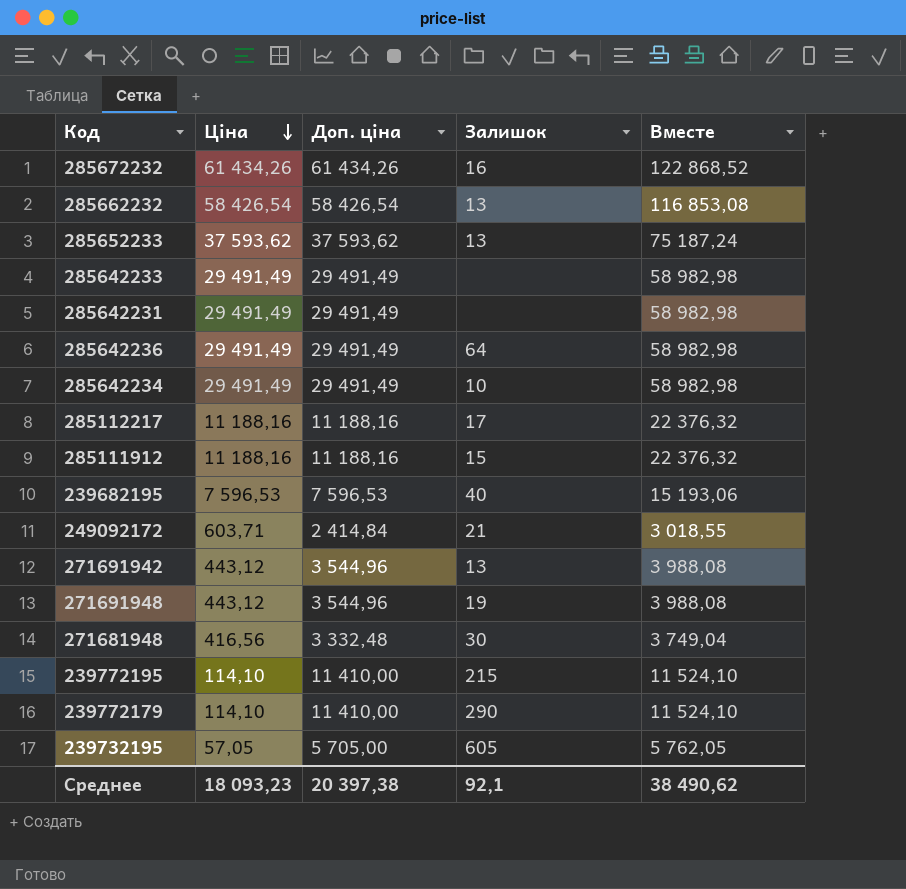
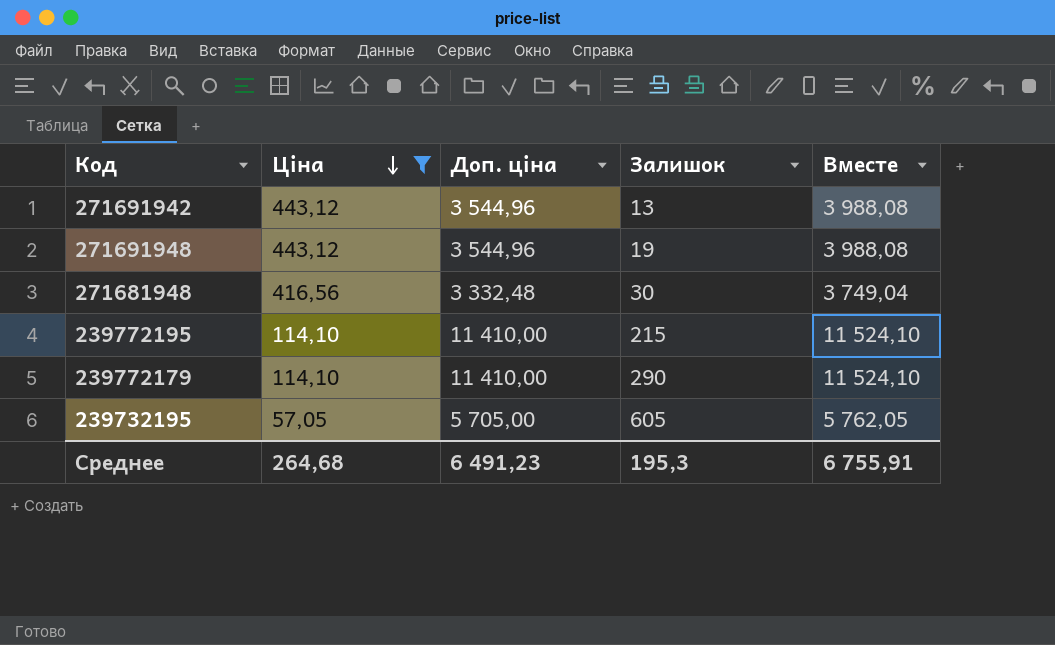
filter: none -> Ціна <= 443,12
Среднее | Ціна: 18 093,23 -> 264,68
Среднее | Доп. ціна: 20 397,38 -> 6 491,23
Среднее | Залишок: 92,1 -> 195,3
Среднее | Вместе: 38 490,62 -> 6 755,91

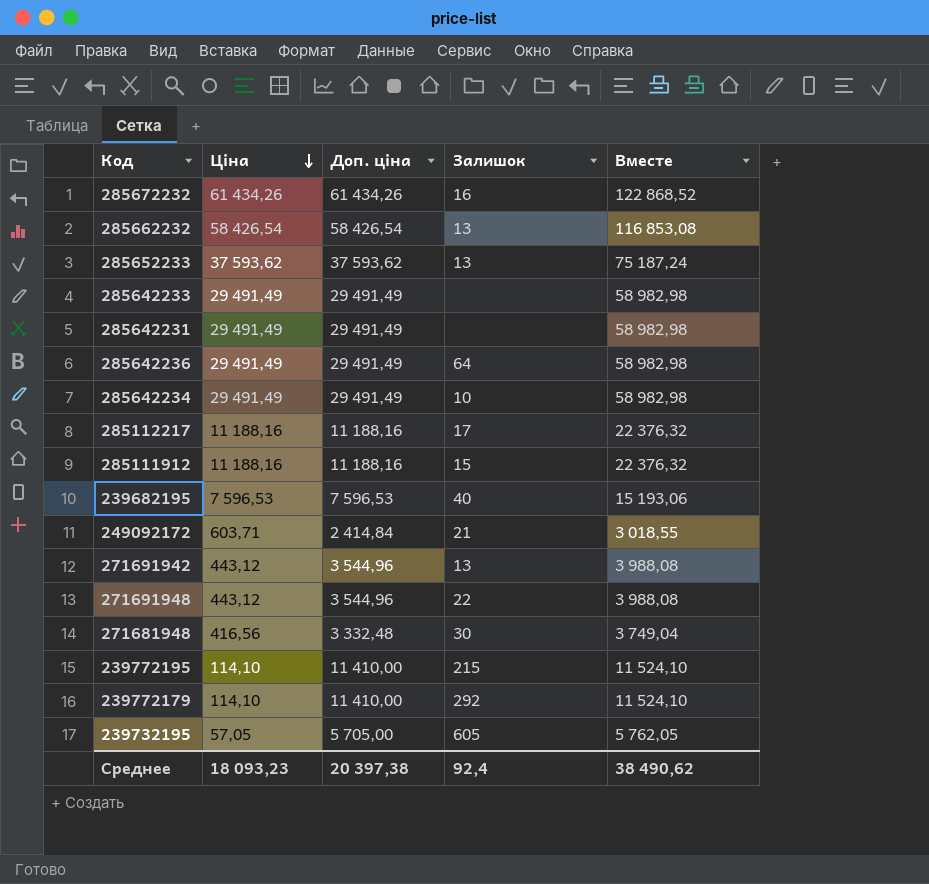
filter: Ціна <= 443,12 -> none
271691948 | Залишок: 19 -> 22
239772179 | Залишок: 290 -> 292
Среднее | Ціна: 264,68 -> 18 093,23
Среднее | Доп. ціна: 6 491,23 -> 20 397,38
Среднее | Залишок: 195,3 -> 92,4
Среднее | Вместе: 6 755,91 -> 38 490,62

